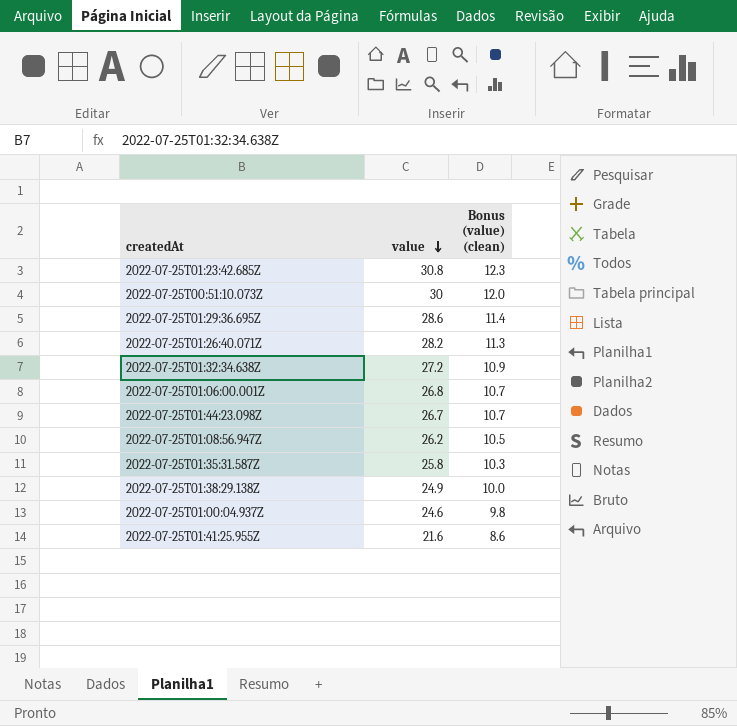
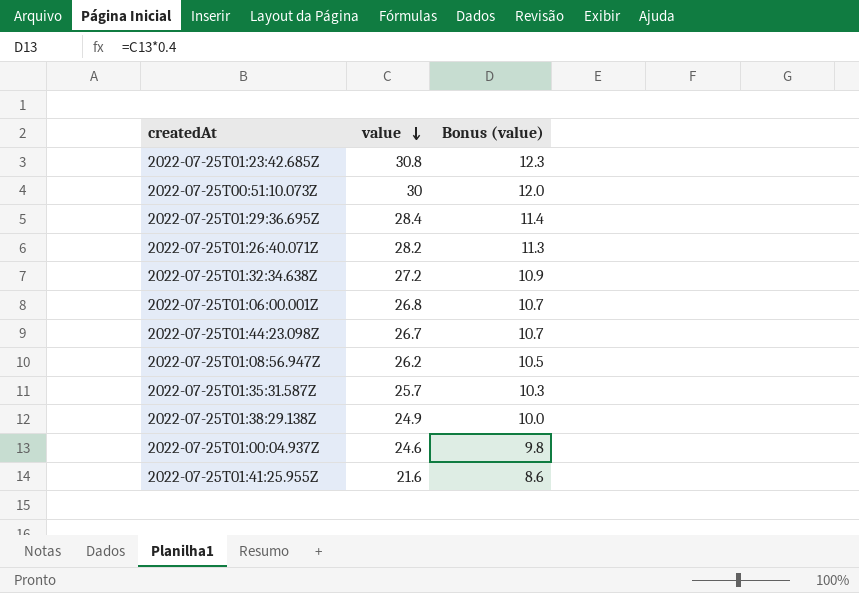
column name: Bonus (value) (clean) -> Bonus (value)
2022-07-25T01:29:36.695Z | value: 28.6 -> 28.4
2022-07-25T01:35:31.587Z | value: 25.8 -> 25.7

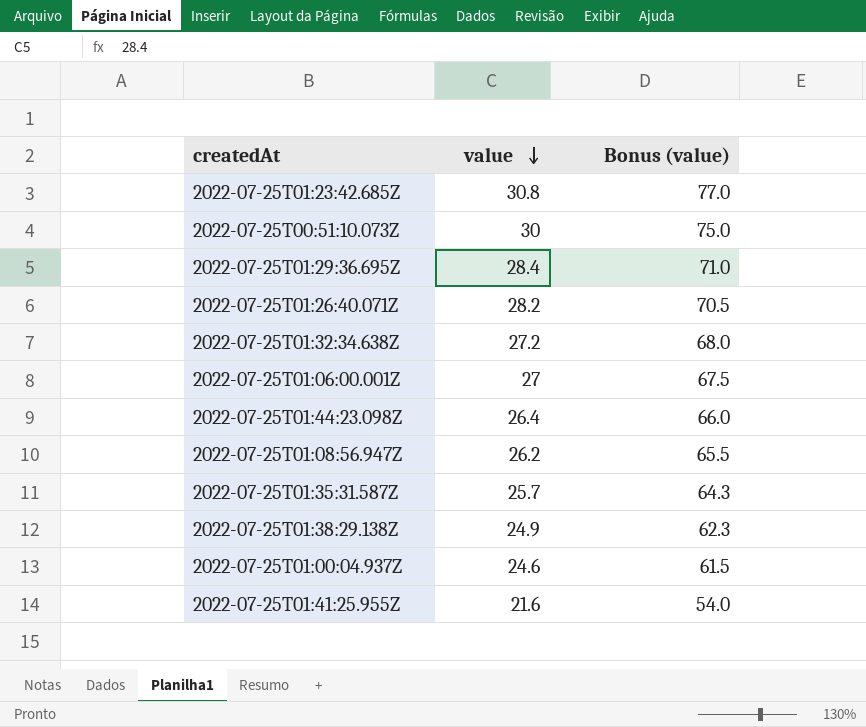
column Bonus (value) | formula: [value] * 0.4 -> [value] * 2.5
2022-07-25T01:06:00.001Z | value: 26.8 -> 27
2022-07-25T01:44:23.098Z | value: 26.7 -> 26.4

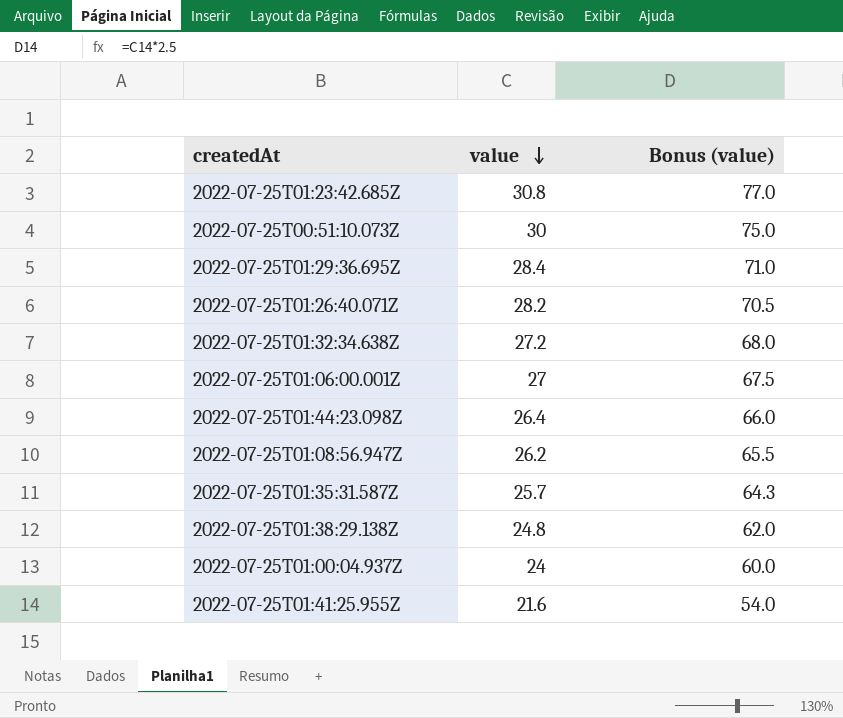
2022-07-25T01:38:29.138Z | value: 24.9 -> 24.8
2022-07-25T01:38:29.138Z | Bonus (value): 62.3 -> 62.0
2022-07-25T01:00:04.937Z | value: 24.6 -> 24
2022-07-25T01:00:04.937Z | Bonus (value): 61.5 -> 60.0

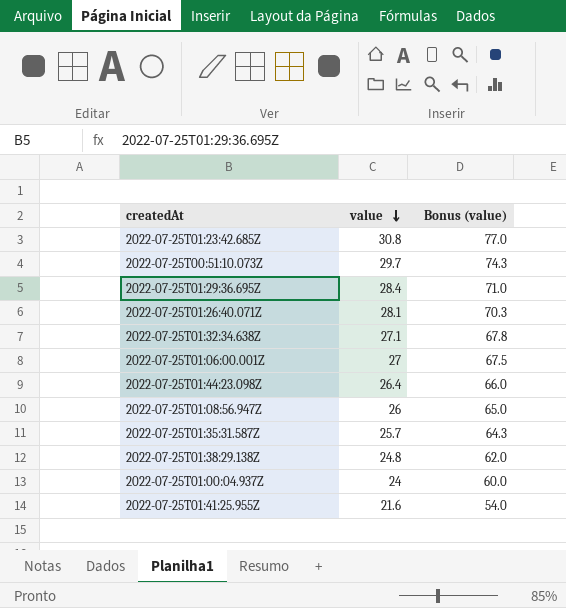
2022-07-25T00:51:10.073Z | value: 30 -> 29.7
2022-07-25T00:51:10.073Z | Bonus (value): 75.0 -> 74.3
2022-07-25T01:26:40.071Z | value: 28.2 -> 28.1
2022-07-25T01:26:40.071Z | Bonus (value): 70.5 -> 70.3
2022-07-25T01:32:34.638Z | value: 27.2 -> 27.1
2022-07-25T01:32:34.638Z | Bonus (value): 68.0 -> 67.8
2022-07-25T01:08:56.947Z | value: 26.2 -> 26
2022-07-25T01:08:56.947Z | Bonus (value): 65.5 -> 65.0

